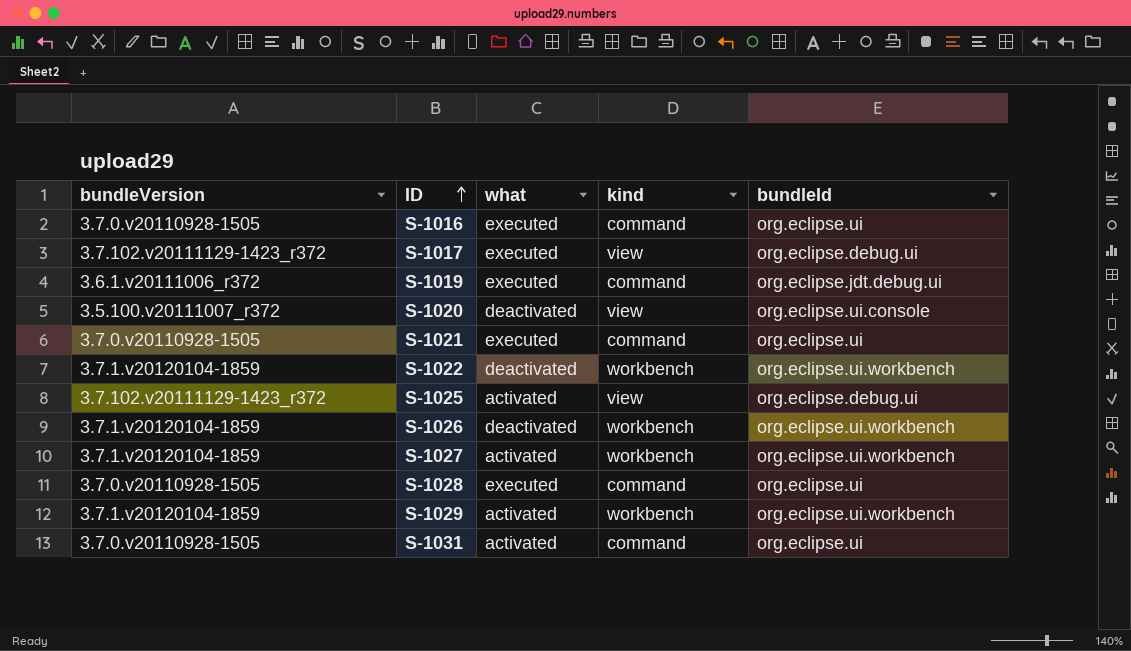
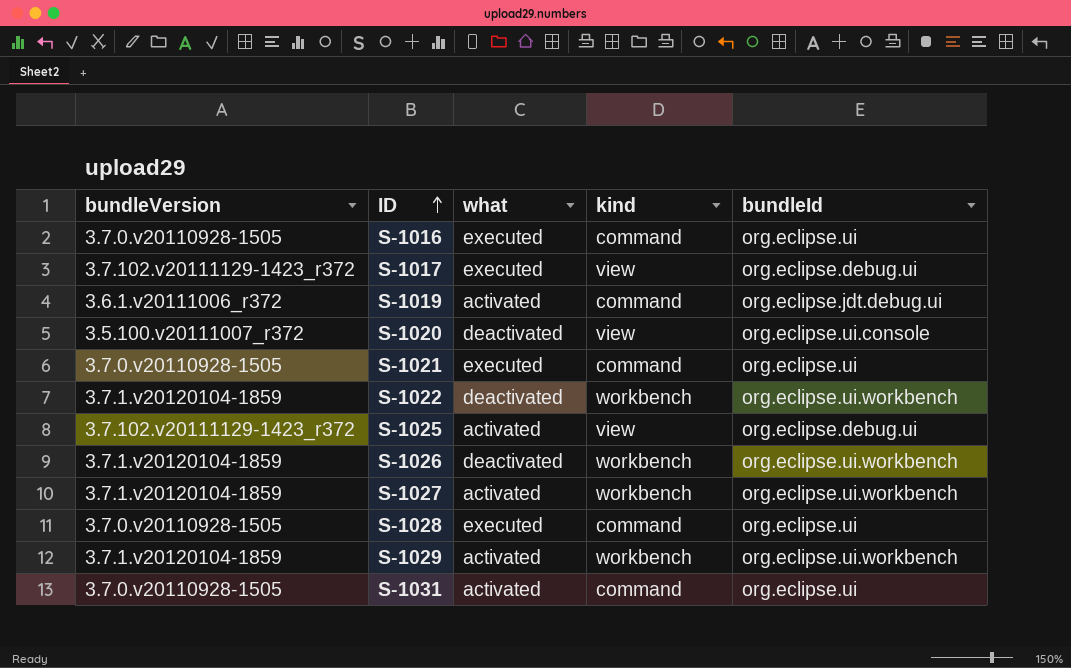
S-1019 | what: executed -> activated

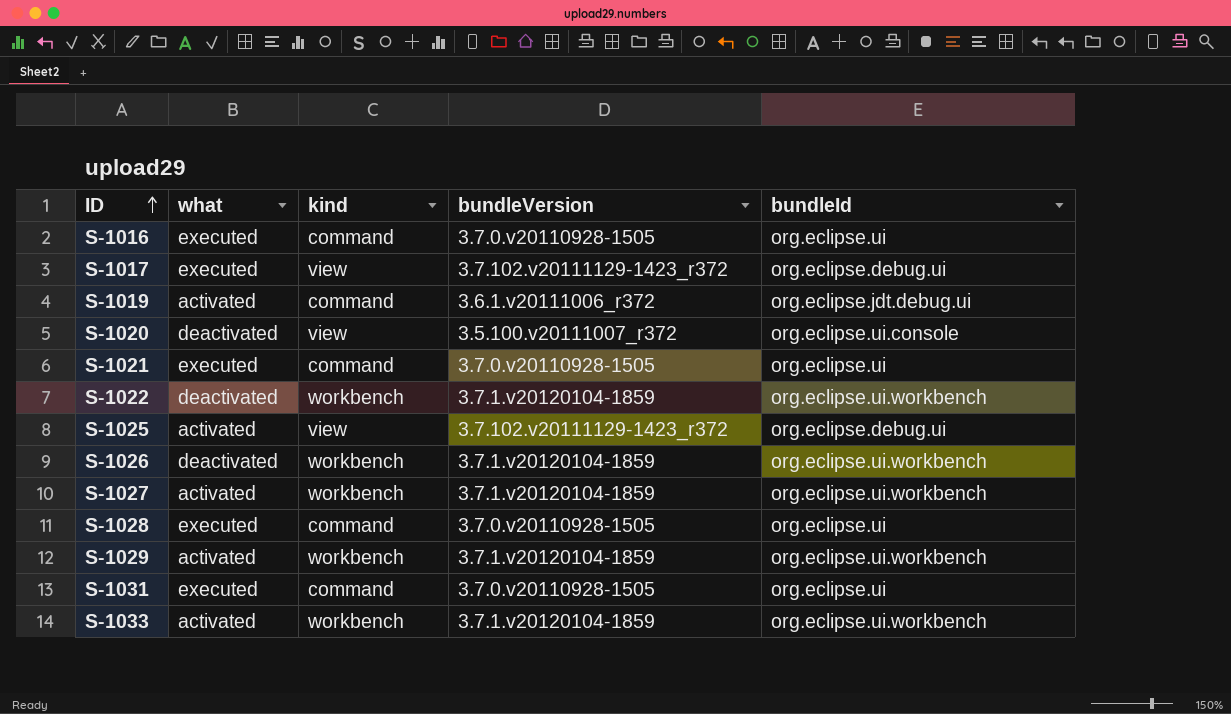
column bundleVersion | position: 1 -> 4
S-1031 | what: activated -> executed
row S-1033: none -> activated | workbench | 3.7.1.v20120104-1859 | org.eclipse.ui.workbench

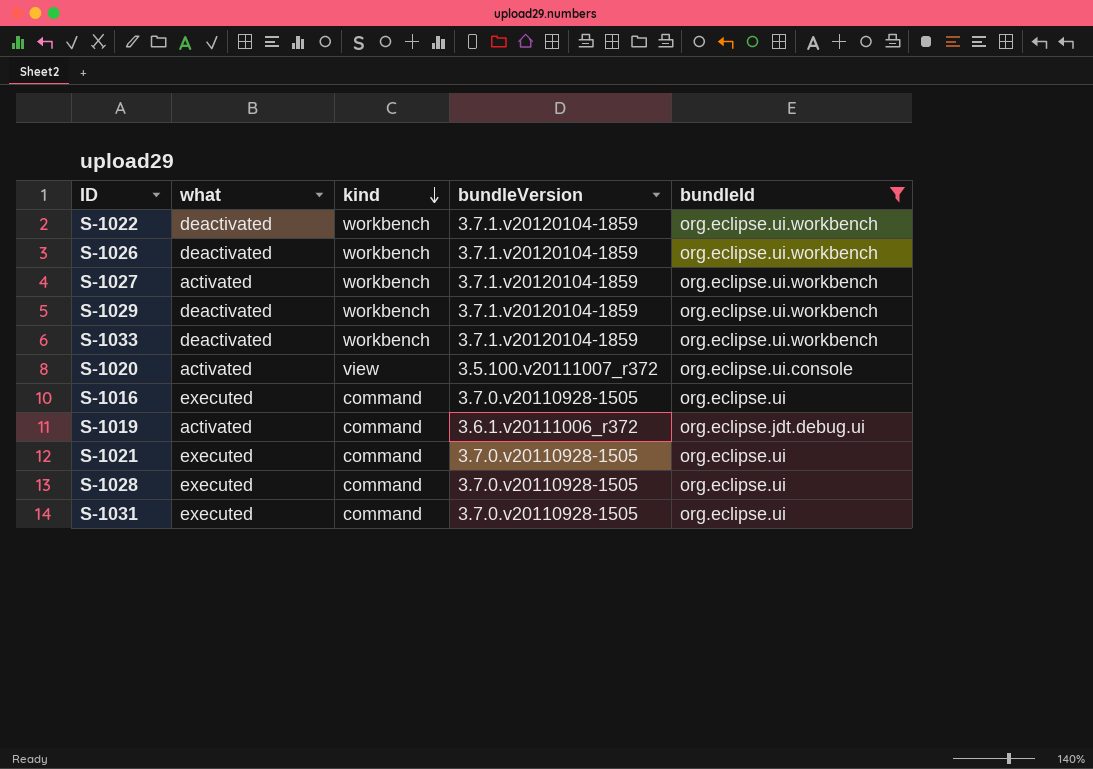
filter: none -> bundleId != org.eclipse.debug.ui
row order: ID ascending -> kind descending
S-1029 | what: activated -> deactivated
S-1033 | what: activated -> deactivated
S-1020 | what: deactivated -> activated

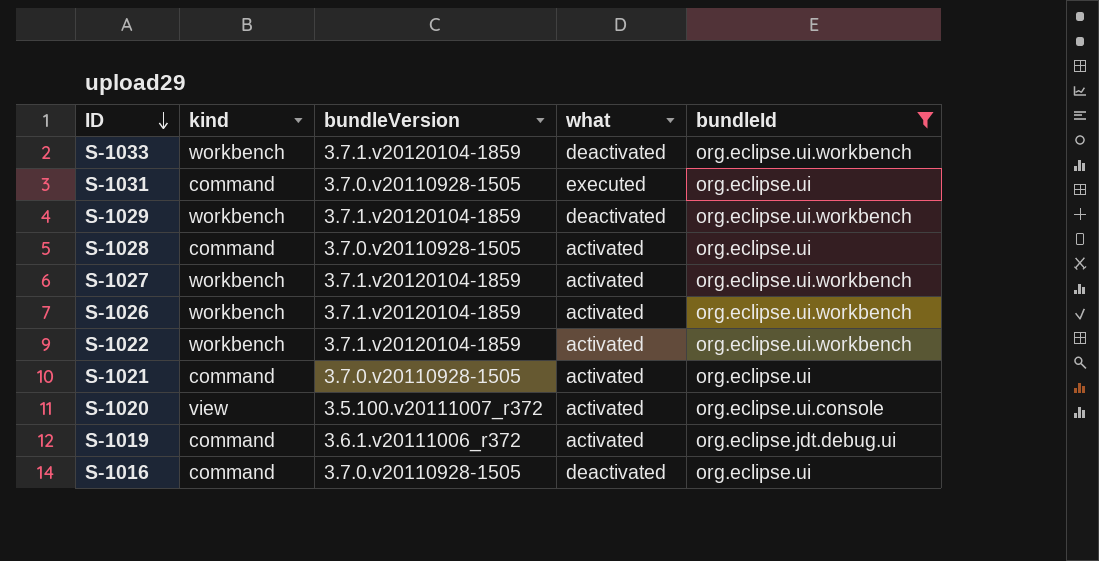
row order: kind descending -> ID descending
column what | position: 2 -> 4
S-1028 | what: executed -> activated
S-1026 | what: deactivated -> activated
S-1022 | what: deactivated -> activated
S-1021 | what: executed -> activated
S-1016 | what: executed -> deactivated

